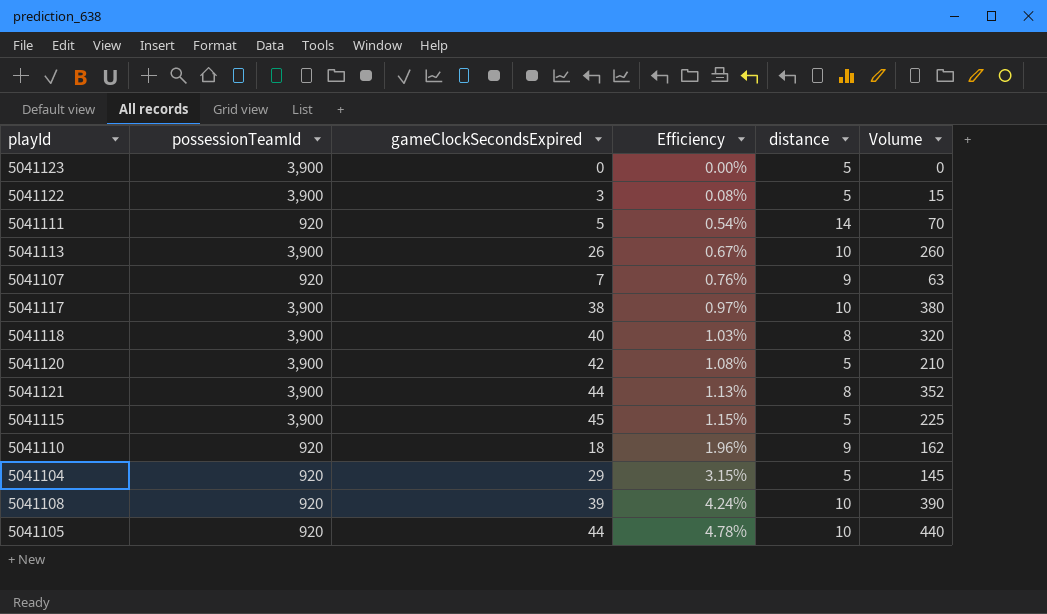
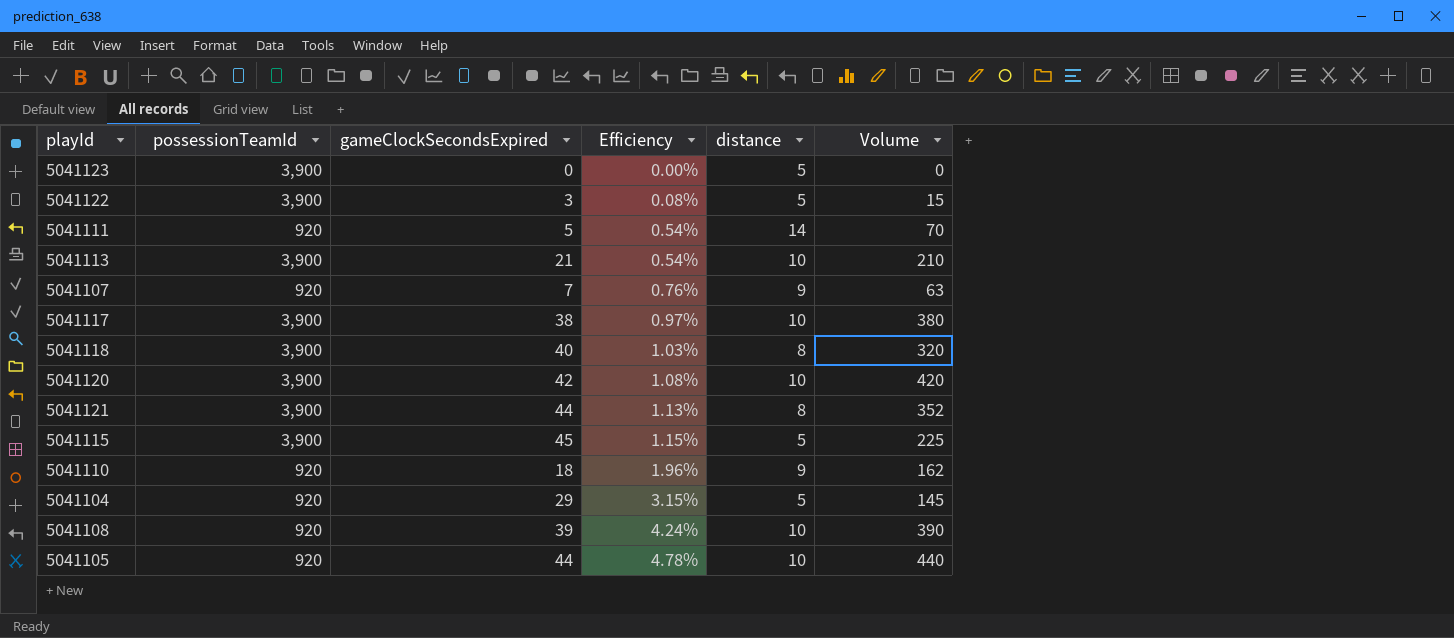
5041113 | gameClockSecondsExpired: 26 -> 21
5041113 | Efficiency: 0.67% -> 0.54%
5041113 | Volume: 260 -> 210
5041120 | distance: 5 -> 10
5041120 | Volume: 210 -> 420

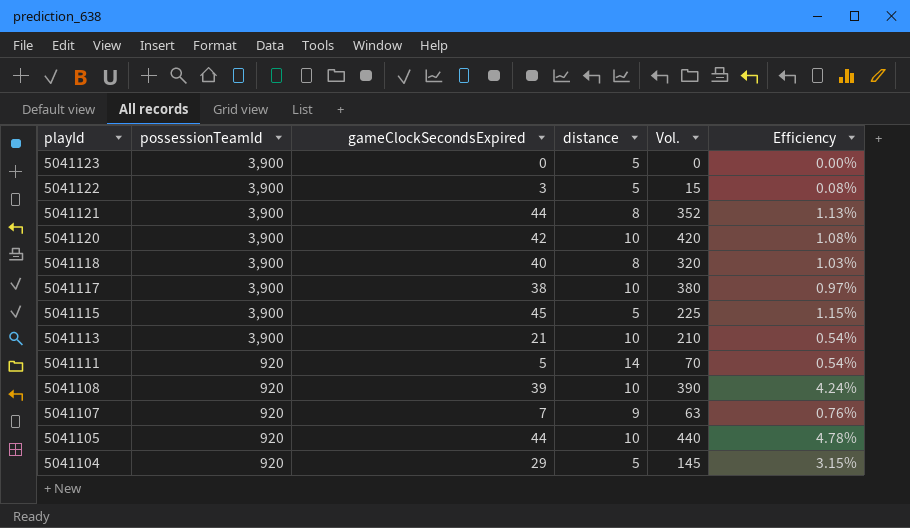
row order: Efficiency ascending -> playId descending
column name: Volume -> Vol.
column Efficiency | position: 4 -> 6
row 5041110: 920 | 18 | 1.96% | 9 | 162 -> none

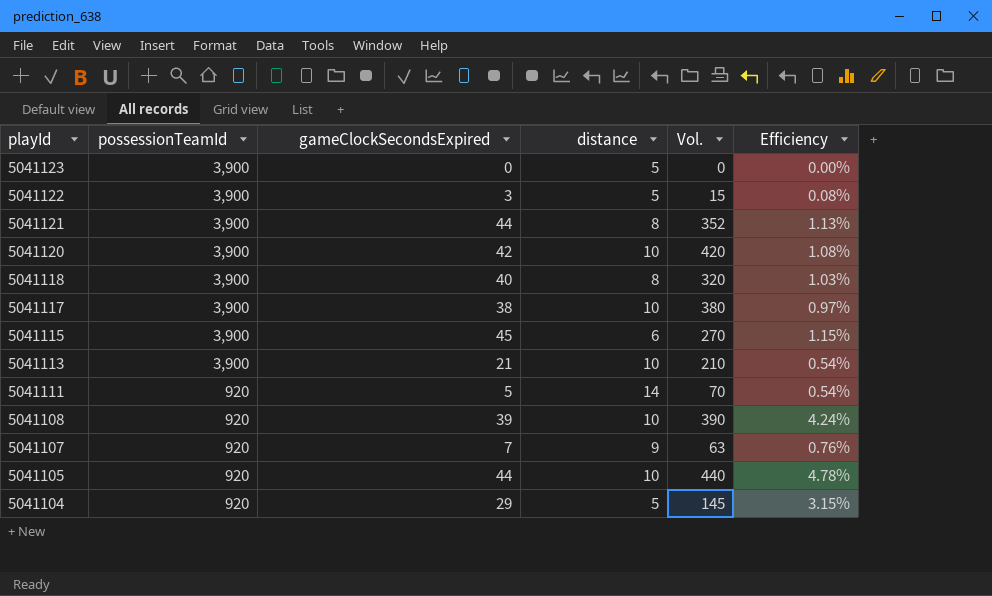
5041115 | distance: 5 -> 6
5041115 | Vol.: 225 -> 270

